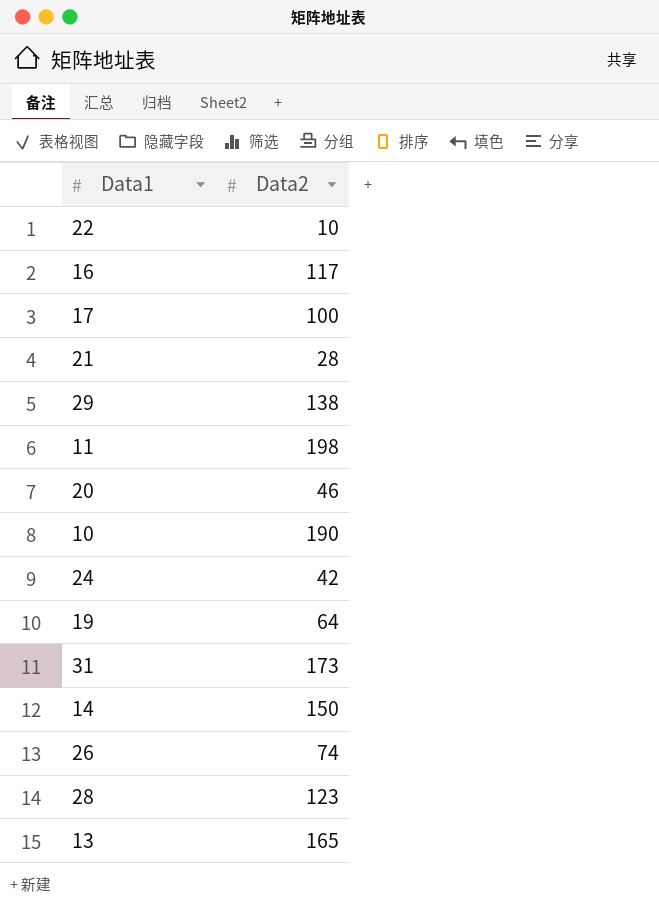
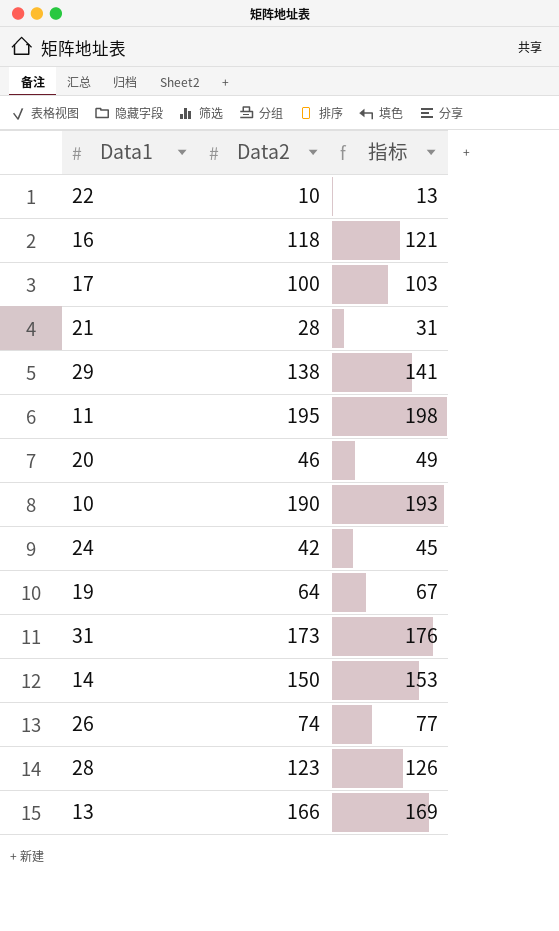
column 指标 | formula: none -> [Data2] + 3
16 | Data2: 117 -> 118
11 | Data2: 198 -> 195
13 | Data2: 165 -> 166

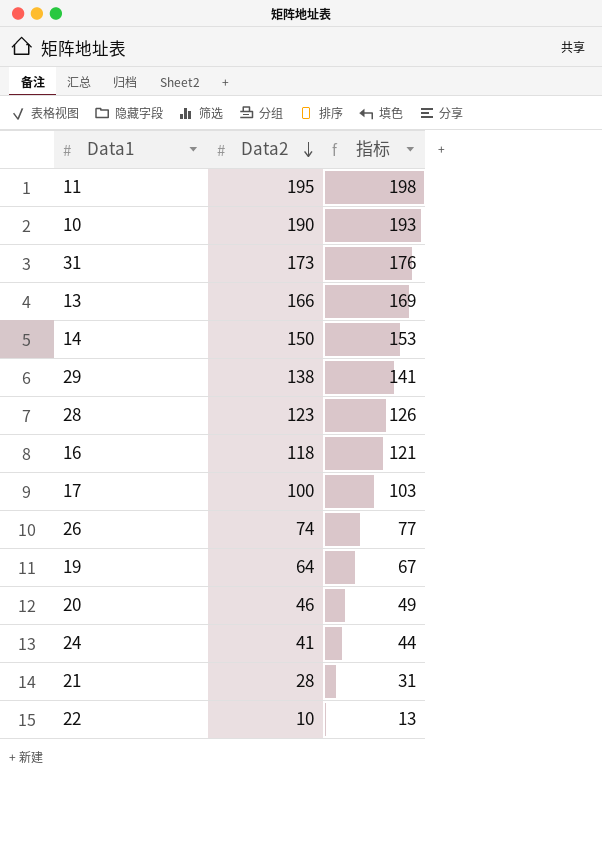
row order: none -> Data2 descending
24 | Data2: 42 -> 41
24 | 指标: 45 -> 44

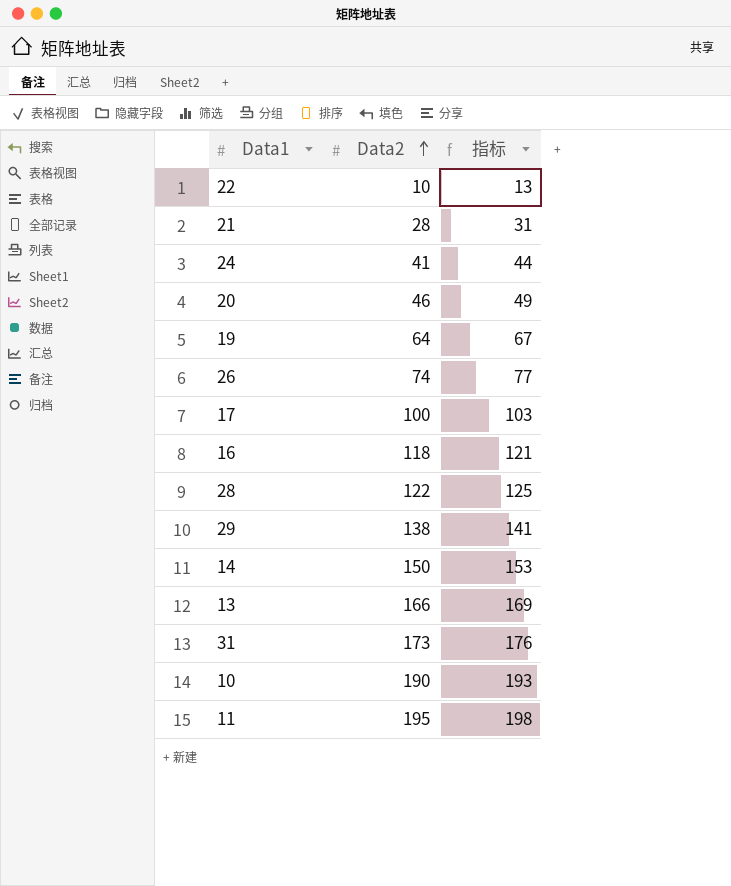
row order: Data2 descending -> Data2 ascending
28 | Data2: 123 -> 122
28 | 指标: 126 -> 125

